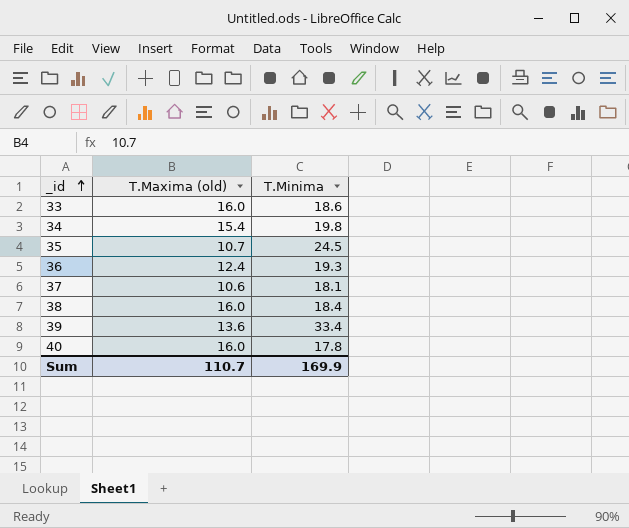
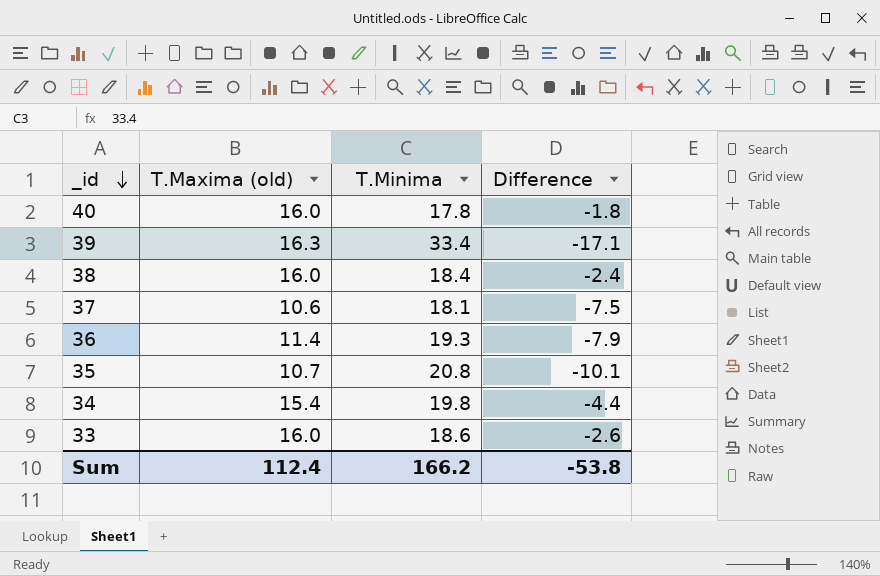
row order: _id ascending -> _id descending
column Difference | formula: none -> [T.Maxima (old)] - [T.Minima]
39 | T.Maxima (old): 13.6 -> 16.3
36 | T.Maxima (old): 12.4 -> 11.4
35 | T.Minima: 24.5 -> 20.8
Sum | T.Maxima (old): 110.7 -> 112.4
Sum | T.Minima: 169.9 -> 166.2

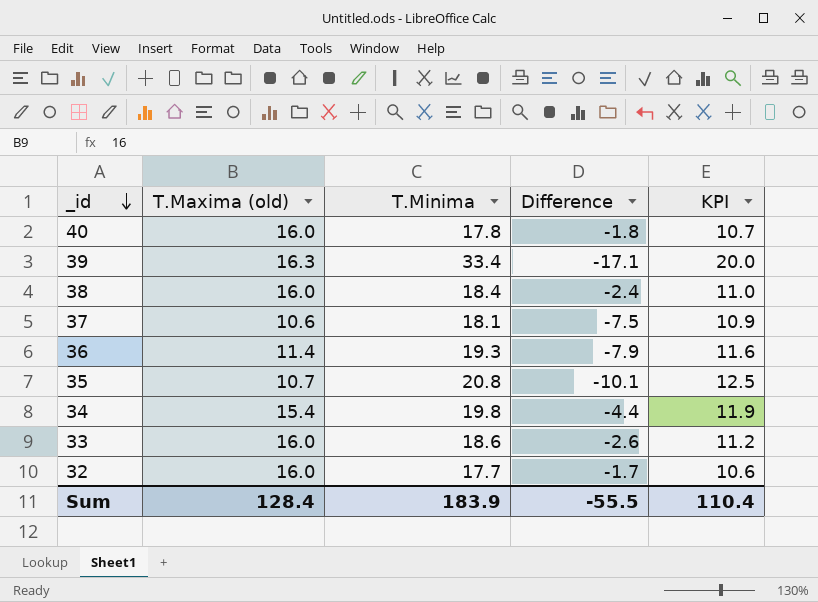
column KPI | formula: none -> [T.Minima] * 0.6
row 32: none -> 16.0 | 17.7 | -1.7 | 10.6
Sum | T.Maxima (old): 112.4 -> 128.4
Sum | T.Minima: 166.2 -> 183.9
Sum | Difference: -53.8 -> -55.5

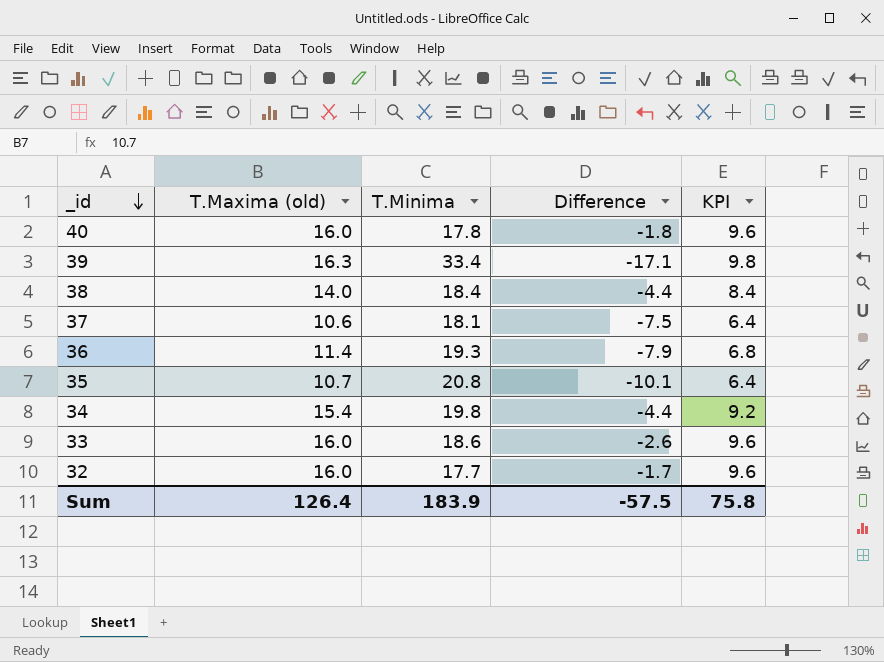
column KPI | formula: [T.Minima] * 0.6 -> [T.Maxima (old)] * 0.6
38 | T.Maxima (old): 16.0 -> 14.0
38 | Difference: -2.4 -> -4.4
Sum | T.Maxima (old): 128.4 -> 126.4
Sum | Difference: -55.5 -> -57.5
Sum | KPI: 110.4 -> 75.8

